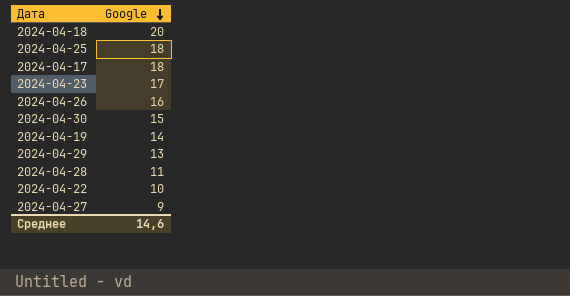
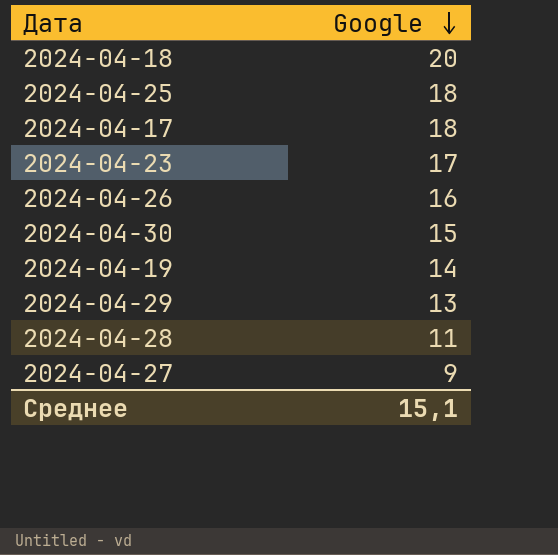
row 2024-04-22: 10 -> none
Среднее | Google: 14,6 -> 15,1

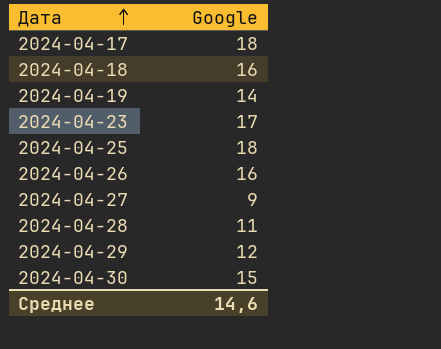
row order: Google descending -> Дата ascending
2024-04-18 | Google: 20 -> 16
2024-04-29 | Google: 13 -> 12
Среднее | Google: 15,1 -> 14,6

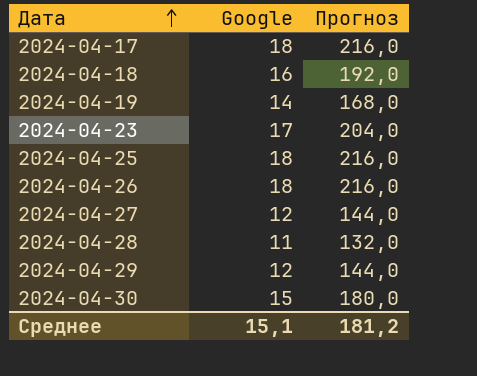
column Прогноз | formula: none -> [Google] * 12
2024-04-26 | Google: 16 -> 18
2024-04-27 | Google: 9 -> 12
Среднее | Google: 14,6 -> 15,1

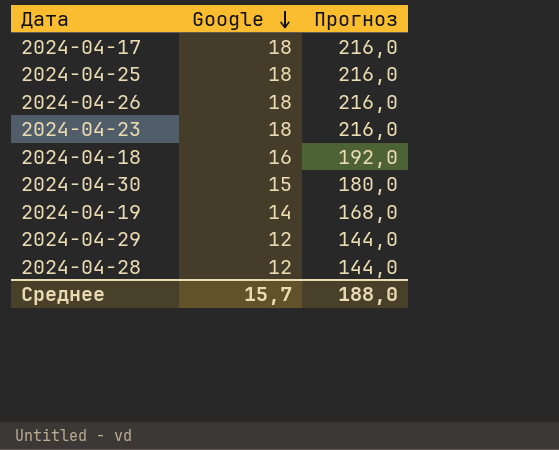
row order: Дата ascending -> Google descending
row 2024-04-27: 12 | 144,0 -> none
2024-04-23 | Google: 17 -> 18
2024-04-23 | Прогноз: 204,0 -> 216,0
2024-04-28 | Google: 11 -> 12
2024-04-28 | Прогноз: 132,0 -> 144,0
Среднее | Google: 15,1 -> 15,7
Среднее | Прогноз: 181,2 -> 188,0

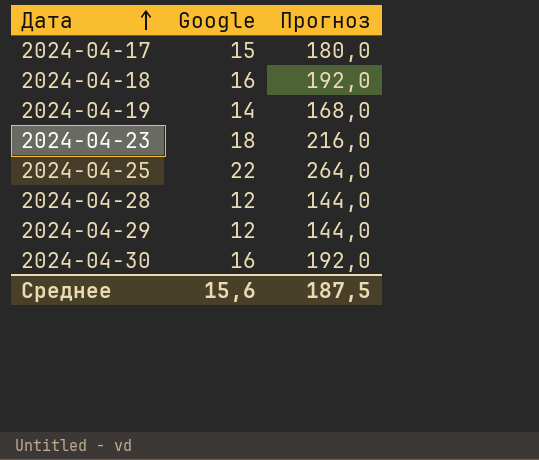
row order: Google descending -> Дата ascending
row 2024-04-26: 18 | 216,0 -> none
2024-04-17 | Google: 18 -> 15
2024-04-17 | Прогноз: 216,0 -> 180,0
2024-04-25 | Google: 18 -> 22
2024-04-25 | Прогноз: 216,0 -> 264,0
2024-04-30 | Google: 15 -> 16
2024-04-30 | Прогноз: 180,0 -> 192,0
Среднее | Google: 15,7 -> 15,6
Среднее | Прогноз: 188,0 -> 187,5

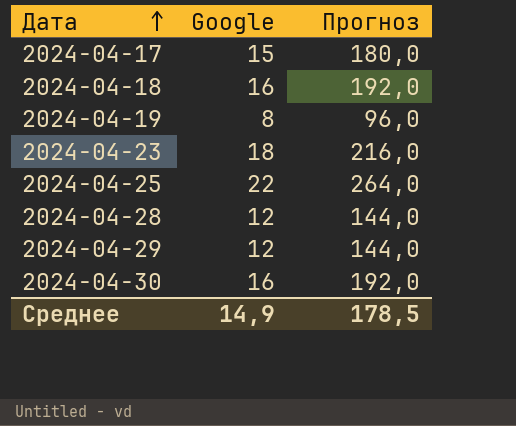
2024-04-19 | Google: 14 -> 8
2024-04-19 | Прогноз: 168,0 -> 96,0
Среднее | Google: 15,6 -> 14,9
Среднее | Прогноз: 187,5 -> 178,5

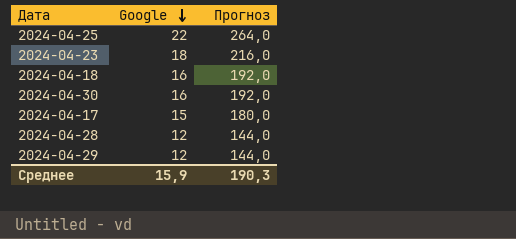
row order: Дата ascending -> Google descending
row 2024-04-19: 8 | 96,0 -> none
Среднее | Google: 14,9 -> 15,9
Среднее | Прогноз: 178,5 -> 190,3

